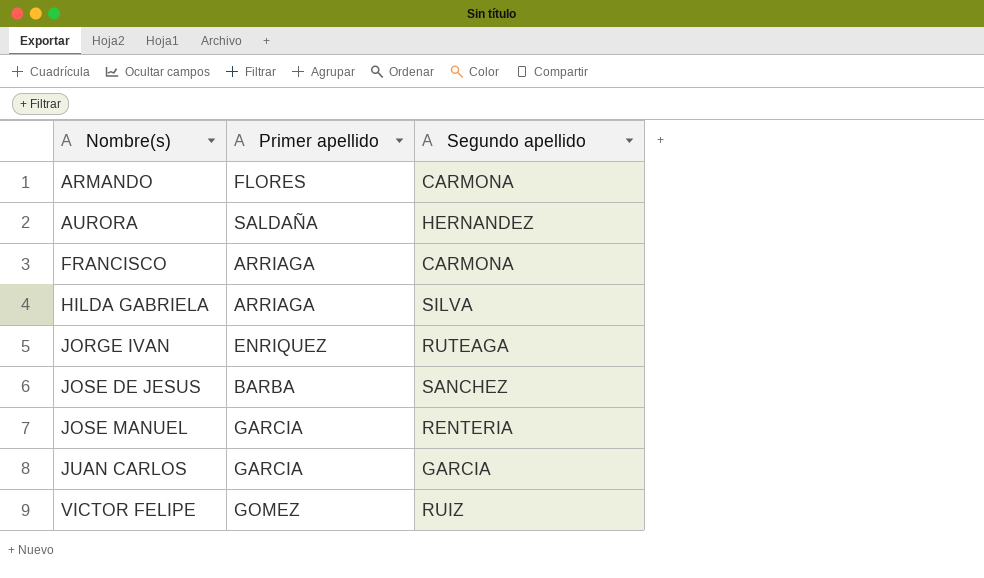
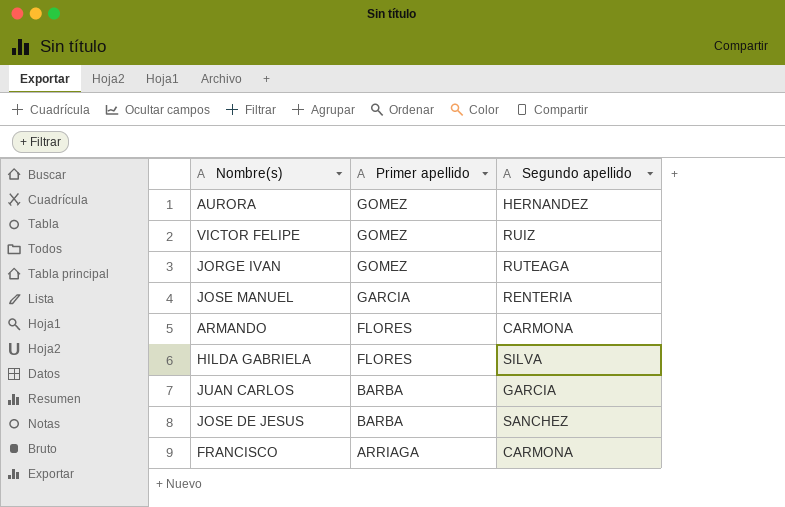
row order: Nombre(s) ascending -> Primer apellido descending
AURORA | Primer apellido: SALDAÑA -> GOMEZ
JORGE IVAN | Primer apellido: ENRIQUEZ -> GOMEZ
HILDA GABRIELA | Primer apellido: ARRIAGA -> FLORES
JUAN CARLOS | Primer apellido: GARCIA -> BARBA

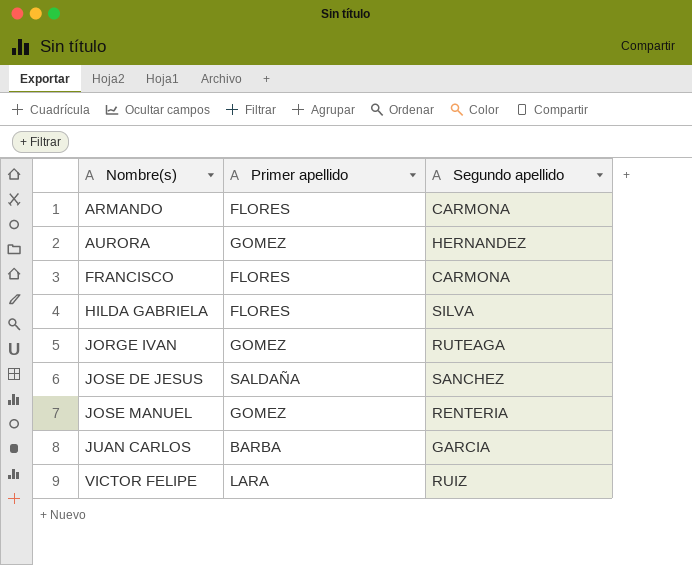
row order: Primer apellido descending -> Nombre(s) ascending
FRANCISCO | Primer apellido: ARRIAGA -> FLORES
JOSE DE JESUS | Primer apellido: BARBA -> SALDAÑA
JOSE MANUEL | Primer apellido: GARCIA -> GOMEZ
VICTOR FELIPE | Primer apellido: GOMEZ -> LARA

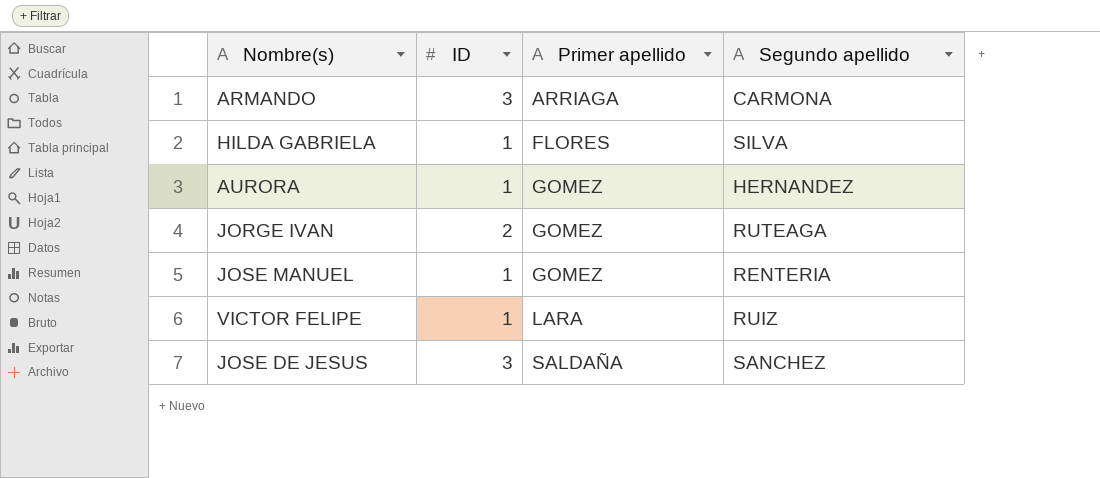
row order: Nombre(s) ascending -> Primer apellido ascending
column ID | position: none -> 2
row FRANCISCO: FLORES | CARMONA -> none
row JUAN CARLOS: BARBA | GARCIA -> none
ARMANDO | Primer apellido: FLORES -> ARRIAGA

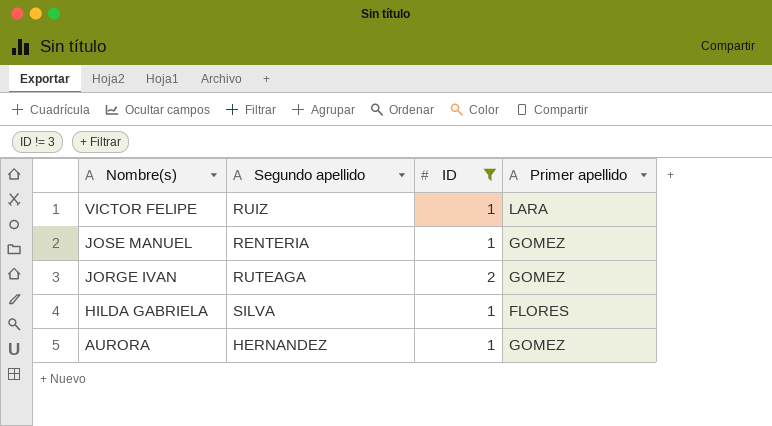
filter: none -> ID != 3
row order: Primer apellido ascending -> Nombre(s) descending
column Segundo apellido | position: 4 -> 2

